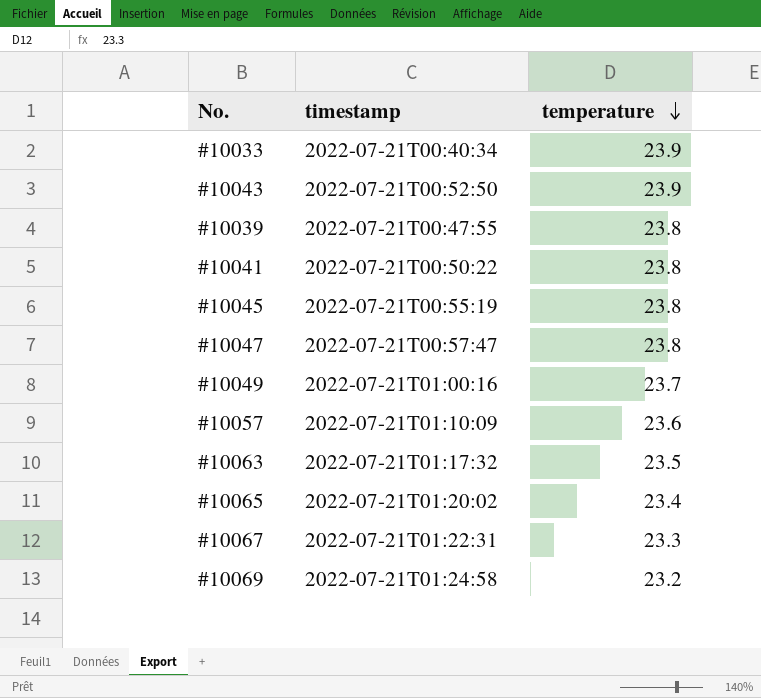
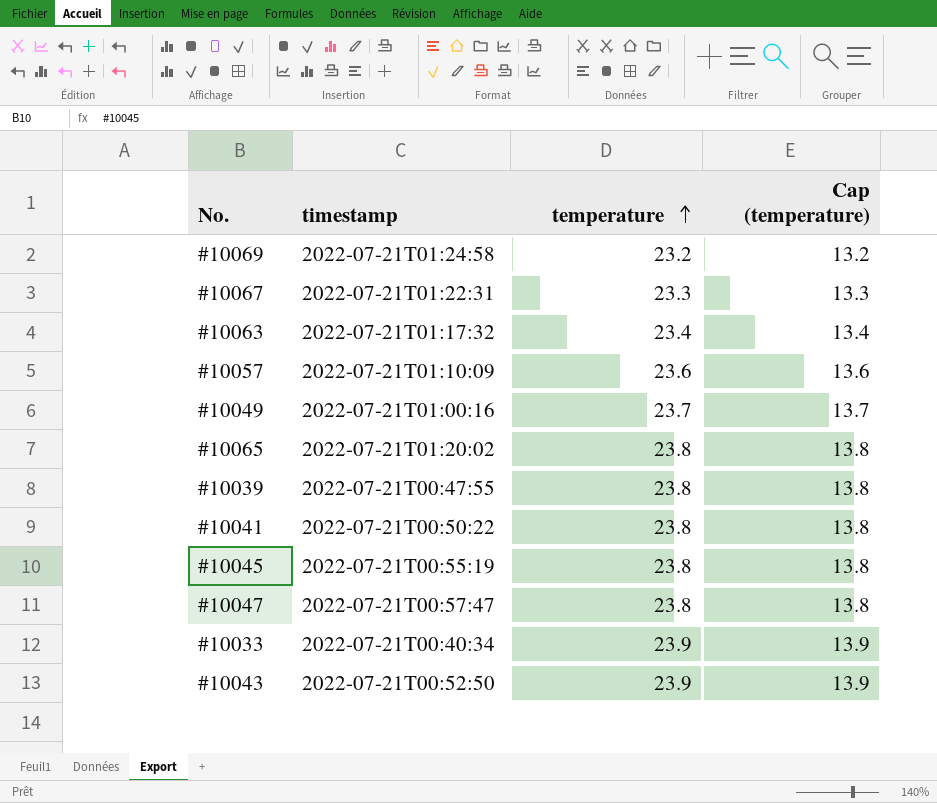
row order: temperature descending -> temperature ascending
column Cap (temperature) | formula: none -> [temperature] - 10
#10063 | temperature: 23.5 -> 23.4
#10065 | temperature: 23.4 -> 23.8

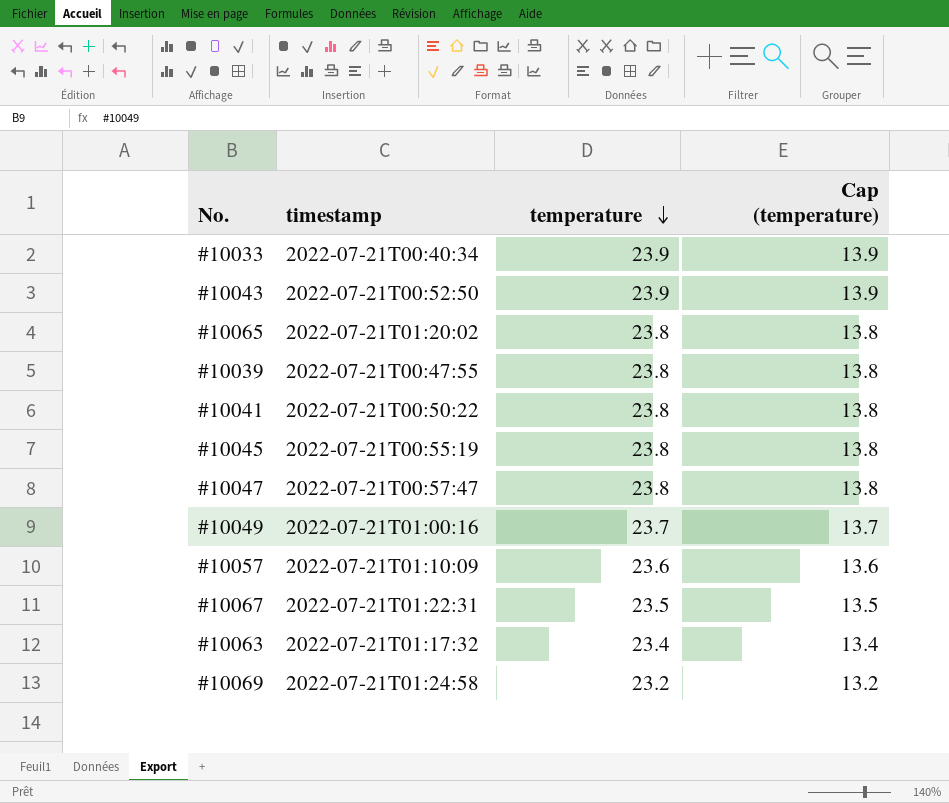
row order: temperature ascending -> temperature descending
#10067 | temperature: 23.3 -> 23.5
#10067 | Cap (temperature): 13.3 -> 13.5

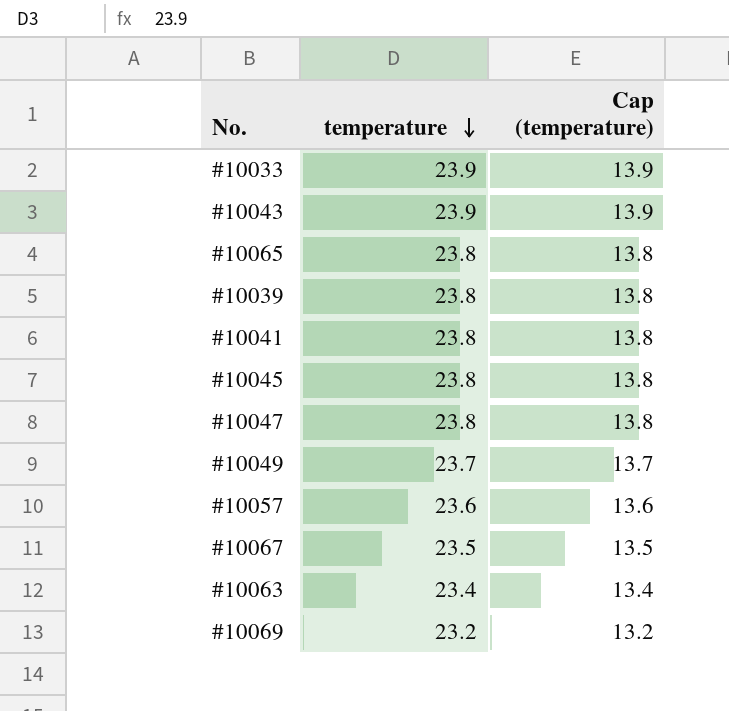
column timestamp | position: 2 -> none

